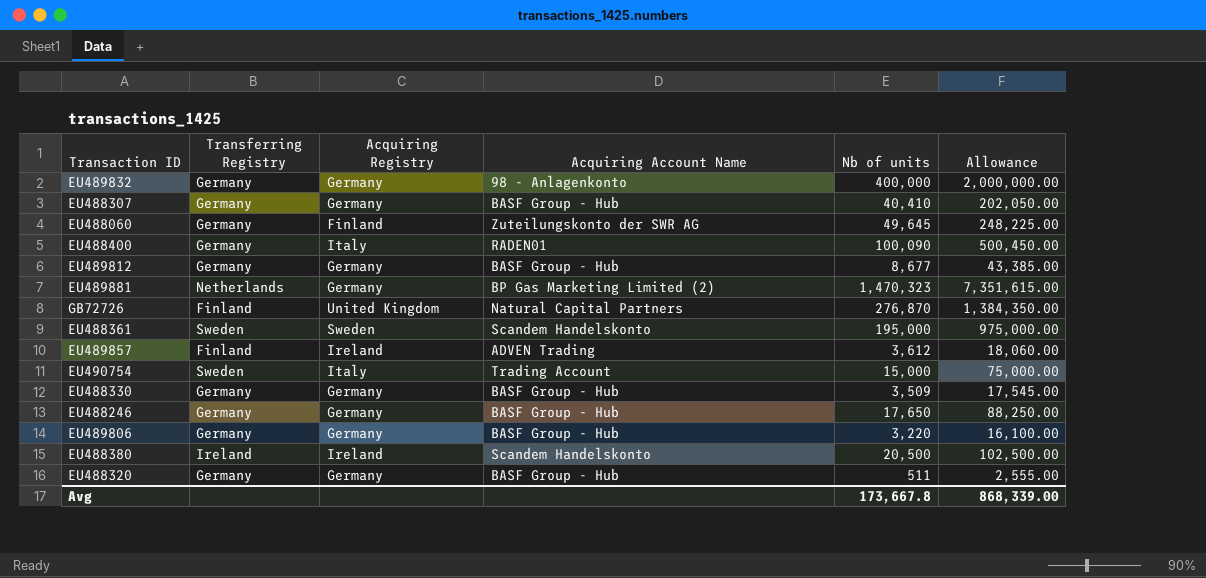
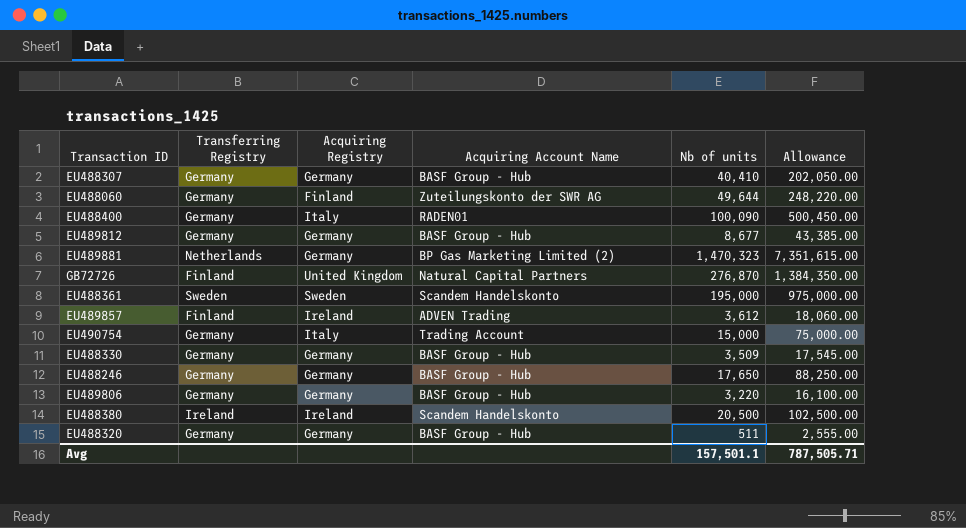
row EU489832: Germany | Germany | 98 - Anlagenkonto | 400,000 | 2,000,000.00 -> none
EU488060 | Nb of units: 49,645 -> 49,644
EU488060 | Allowance: 248,225.00 -> 248,220.00
EU490754 | Transferring Registry: Sweden -> Germany
Avg | Nb of units: 173,667.8 -> 157,501.1
Avg | Allowance: 868,339.00 -> 787,505.71

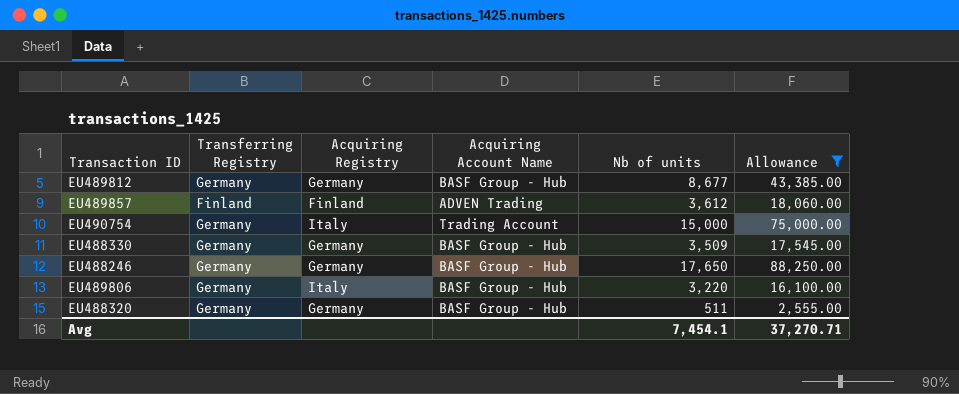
filter: none -> Allowance <= 88,250.00
EU489857 | Acquiring Registry: Ireland -> Finland
EU489806 | Acquiring Registry: Germany -> Italy
Avg | Nb of units: 157,501.1 -> 7,454.1
Avg | Allowance: 787,505.71 -> 37,270.71

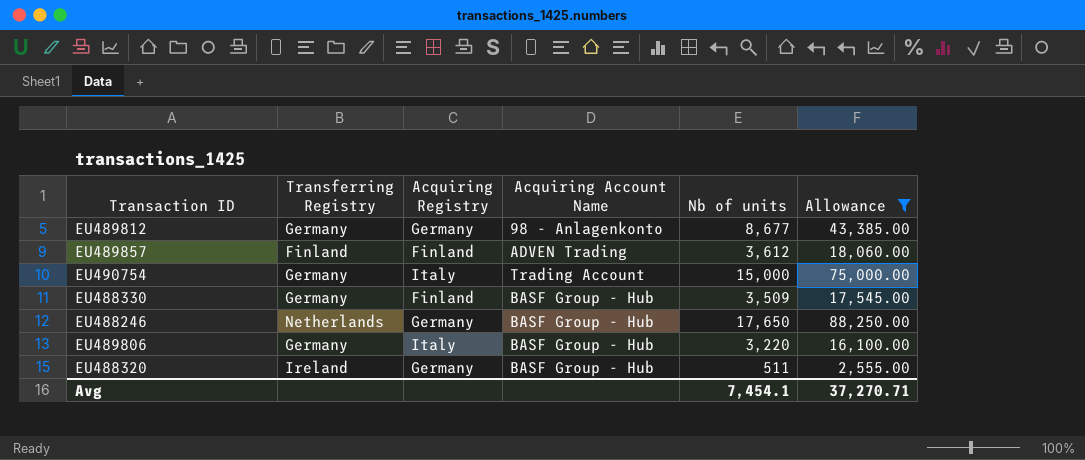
EU489812 | Acquiring Account Name: BASF Group - Hub -> 98 - Anlagenkonto
EU488330 | Acquiring Registry: Germany -> Finland
EU488246 | Transferring Registry: Germany -> Netherlands
EU488320 | Transferring Registry: Germany -> Ireland

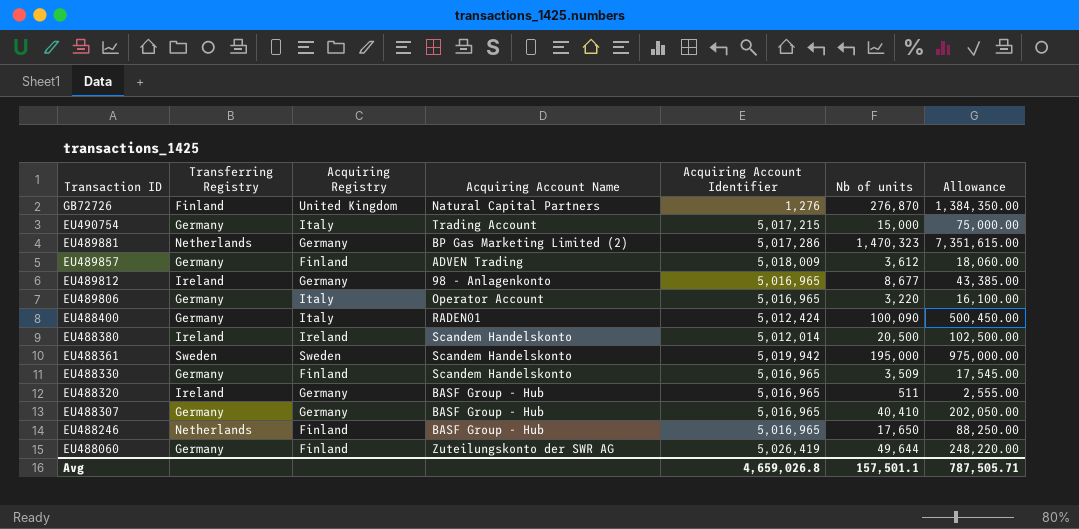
filter: Allowance <= 88,250.00 -> none
row order: none -> Transaction ID descending
column Acquiring Account Identifier | position: none -> 5
EU489857 | Transferring Registry: Finland -> Germany
EU489812 | Transferring Registry: Germany -> Ireland
EU489806 | Acquiring Account Name: BASF Group - Hub -> Operator Account
EU488330 | Acquiring Account Name: BASF Group - Hub -> Scandem Handelskonto
EU488246 | Acquiring Registry: Germany -> Finland
Avg | Nb of units: 7,454.1 -> 157,501.1
Avg | Allowance: 37,270.71 -> 787,505.71

